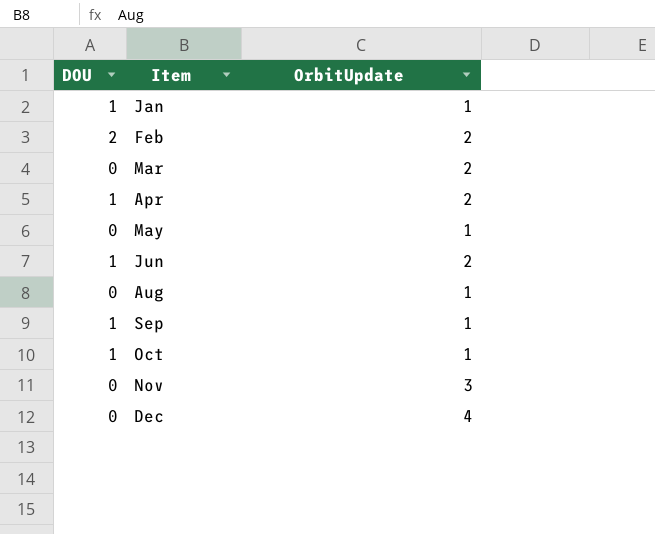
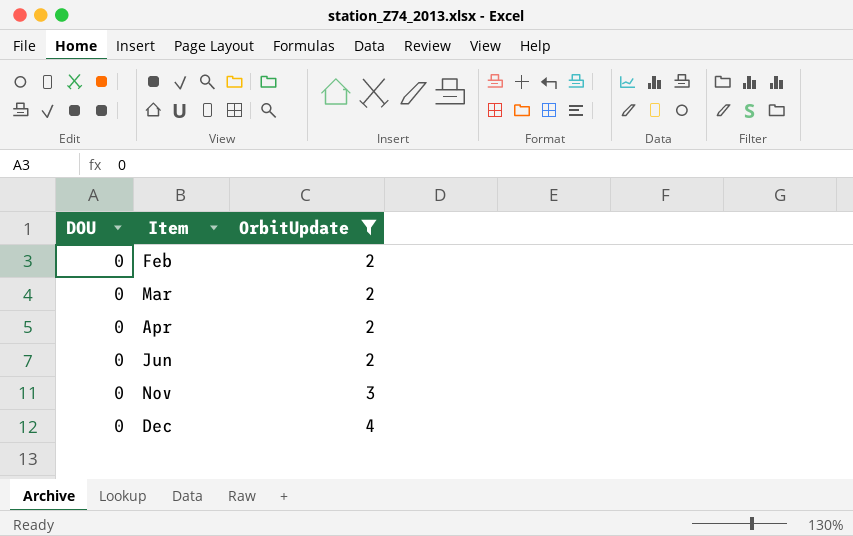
filter: none -> OrbitUpdate != 1
Feb | DOU: 2 -> 0
Apr | DOU: 1 -> 0
Jun | DOU: 1 -> 0

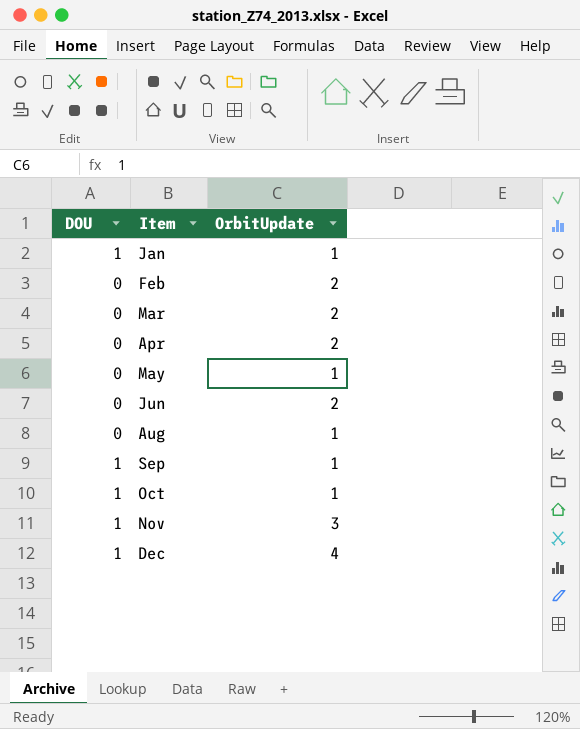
filter: OrbitUpdate != 1 -> none
Nov | DOU: 0 -> 1
Dec | DOU: 0 -> 1

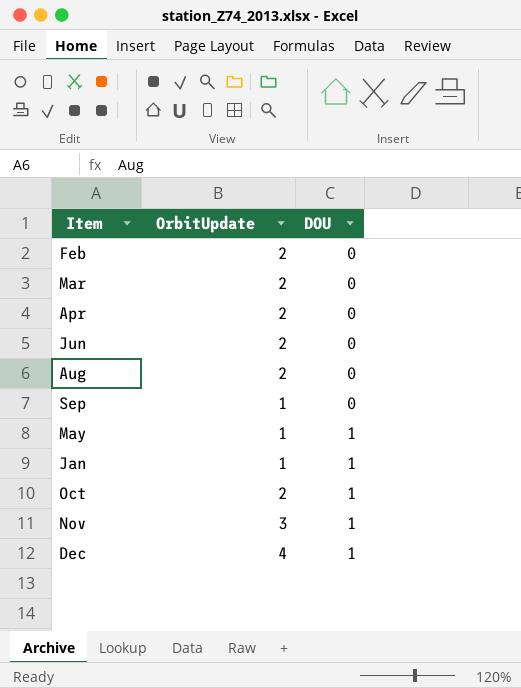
row order: Item ascending -> DOU ascending
column DOU | position: 1 -> 3
Aug | OrbitUpdate: 1 -> 2
Sep | DOU: 1 -> 0
May | DOU: 0 -> 1
Oct | OrbitUpdate: 1 -> 2

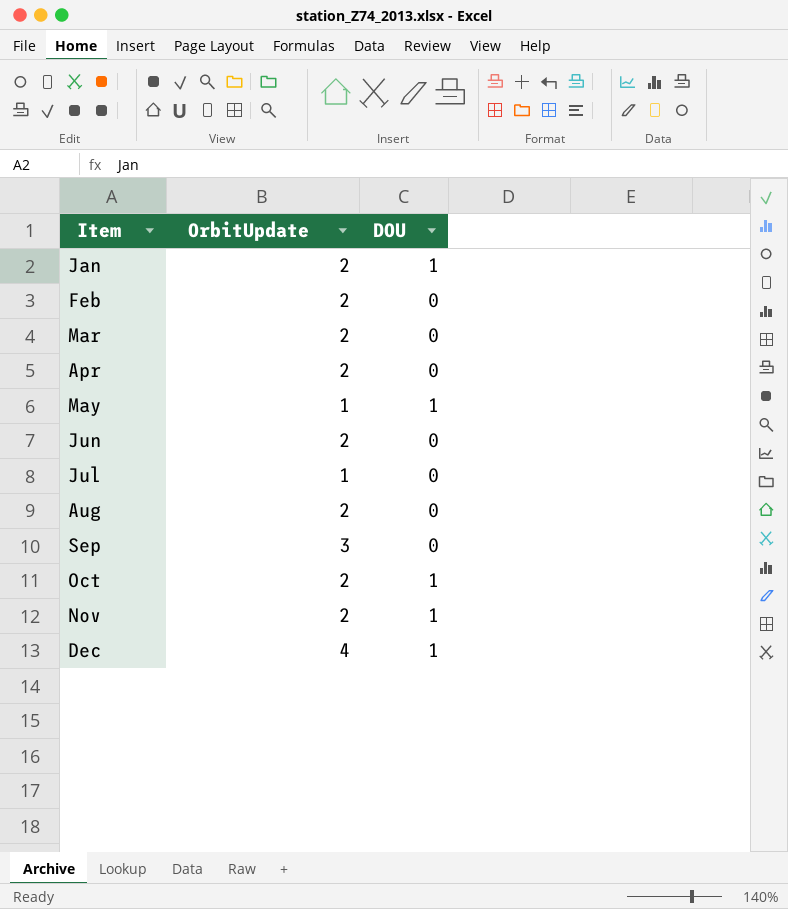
row order: DOU ascending -> Item ascending
Jan | OrbitUpdate: 1 -> 2
row Jul: none -> 1 | 0
Sep | OrbitUpdate: 1 -> 3
Nov | OrbitUpdate: 3 -> 2

